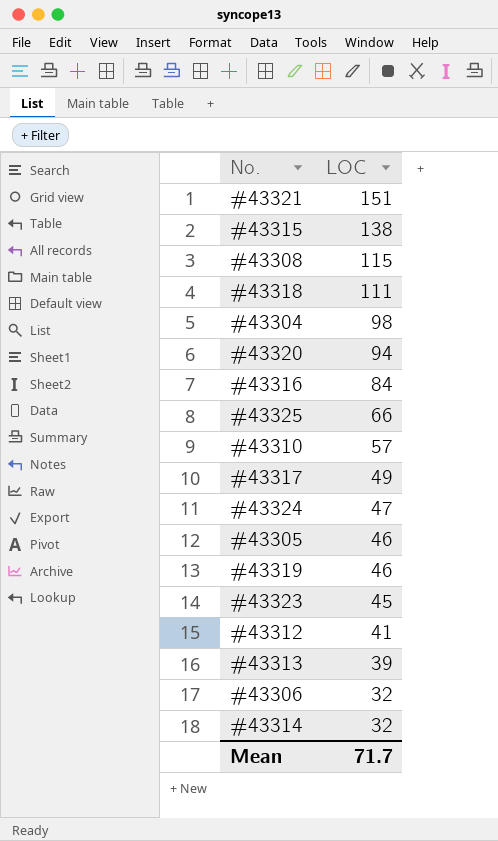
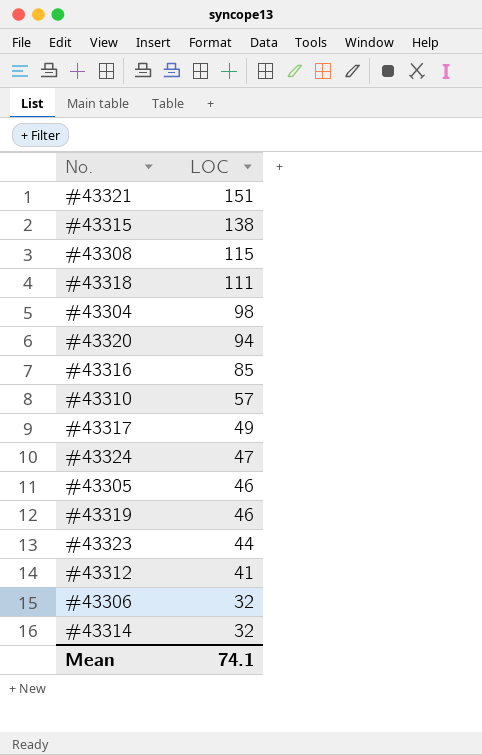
row #43325: 66 -> none
row #43313: 39 -> none
#43316 | LOC: 84 -> 85
#43323 | LOC: 45 -> 44
Mean | LOC: 71.7 -> 74.1

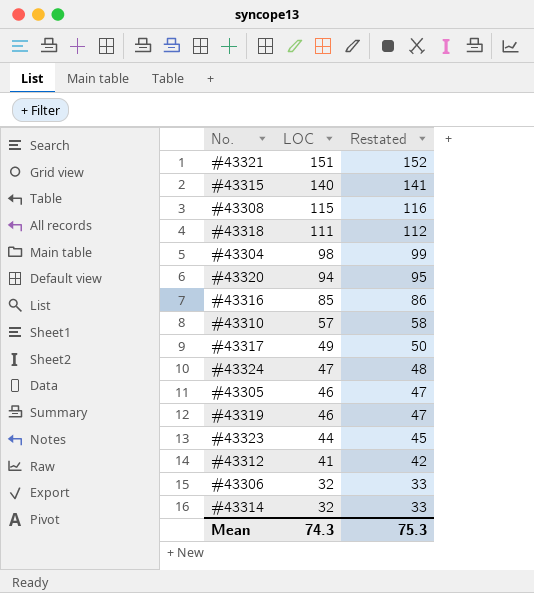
column Restated | formula: none -> [LOC] + 1
#43315 | LOC: 138 -> 140
Mean | LOC: 74.1 -> 74.3

